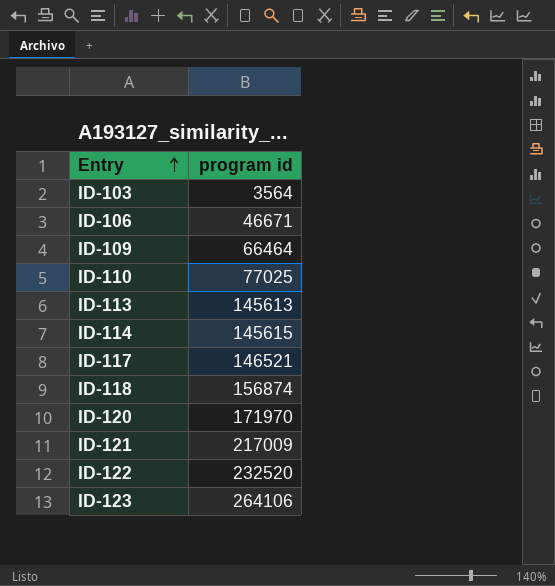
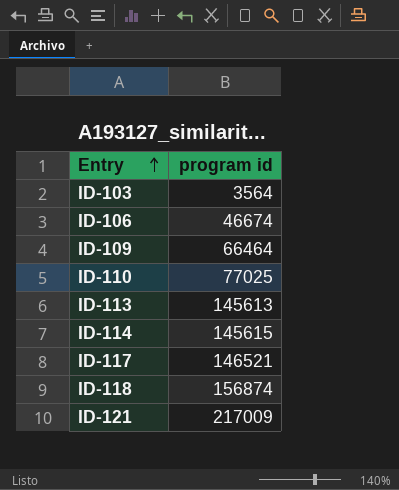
row ID-120: 171970 -> none
row ID-122: 232520 -> none
row ID-123: 264106 -> none
ID-106 | program id: 46671 -> 46674

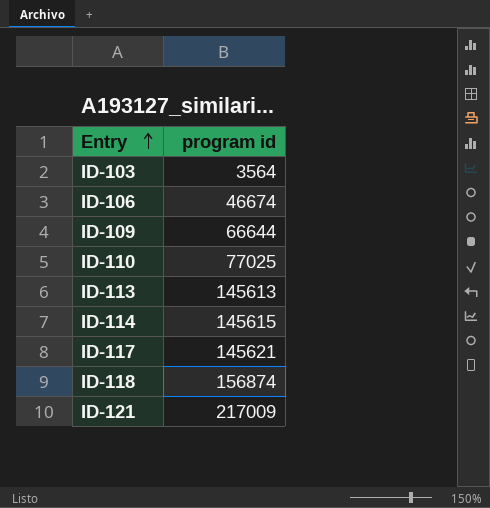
ID-109 | program id: 66464 -> 66644
ID-117 | program id: 146521 -> 145621

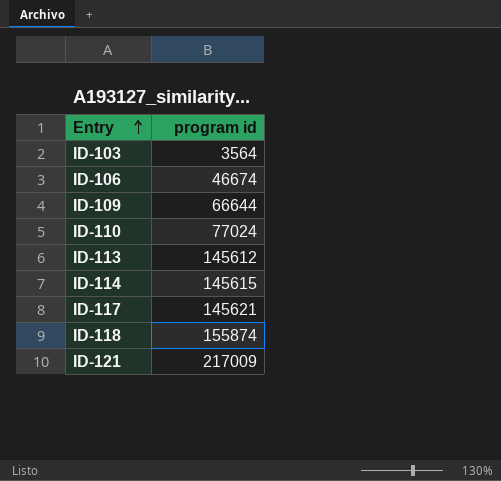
ID-110 | program id: 77025 -> 77024
ID-113 | program id: 145613 -> 145612
ID-118 | program id: 156874 -> 155874

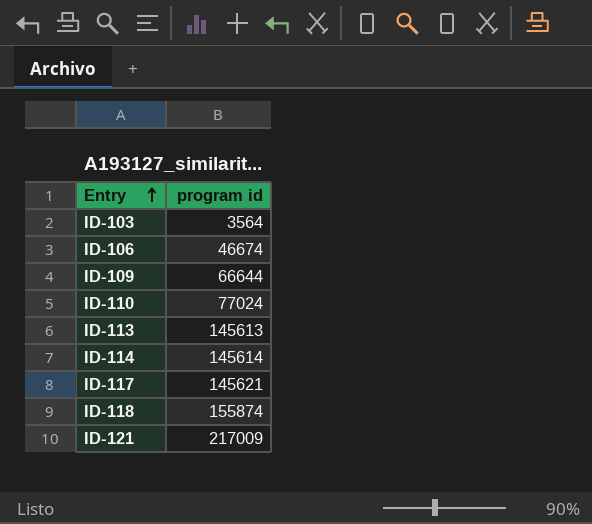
ID-113 | program id: 145612 -> 145613
ID-114 | program id: 145615 -> 145614

